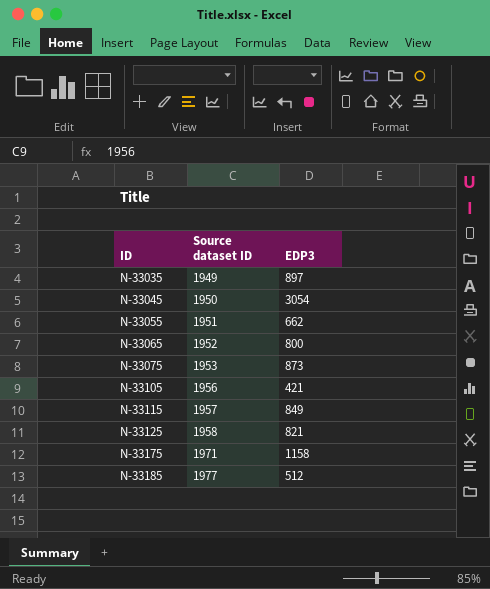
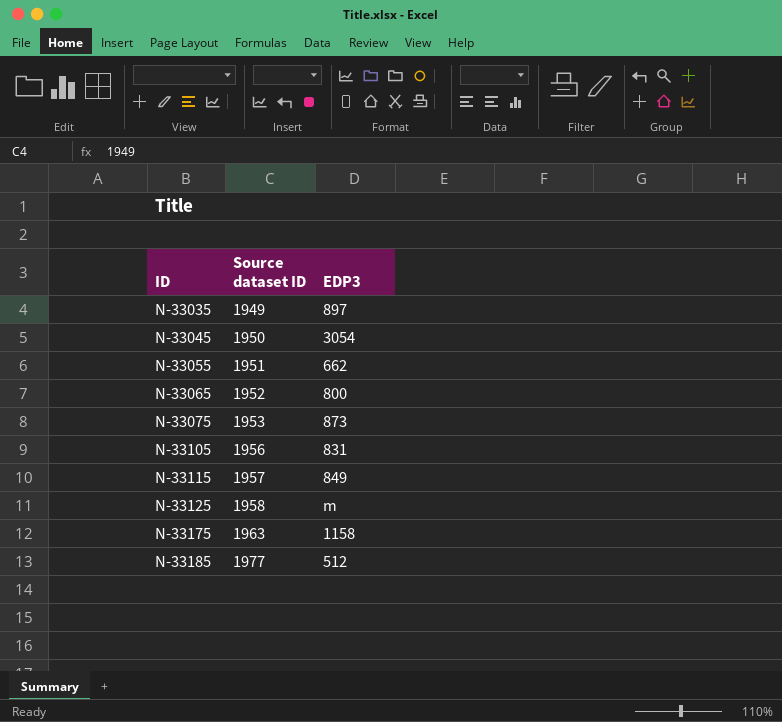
N-33105 | EDP3: 421 -> 831
N-33125 | EDP3: 821 -> m
N-33175 | Source dataset ID: 1971 -> 1963

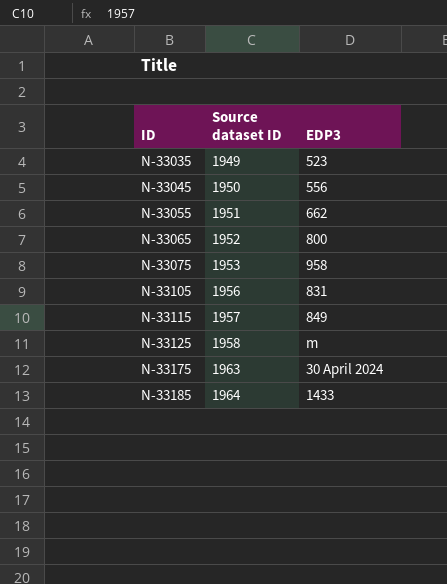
N-33035 | EDP3: 897 -> 523
N-33045 | EDP3: 3054 -> 556
N-33075 | EDP3: 873 -> 958
N-33175 | EDP3: 1158 -> 30 April 2024
N-33185 | Source dataset ID: 1977 -> 1964
N-33185 | EDP3: 512 -> 1433

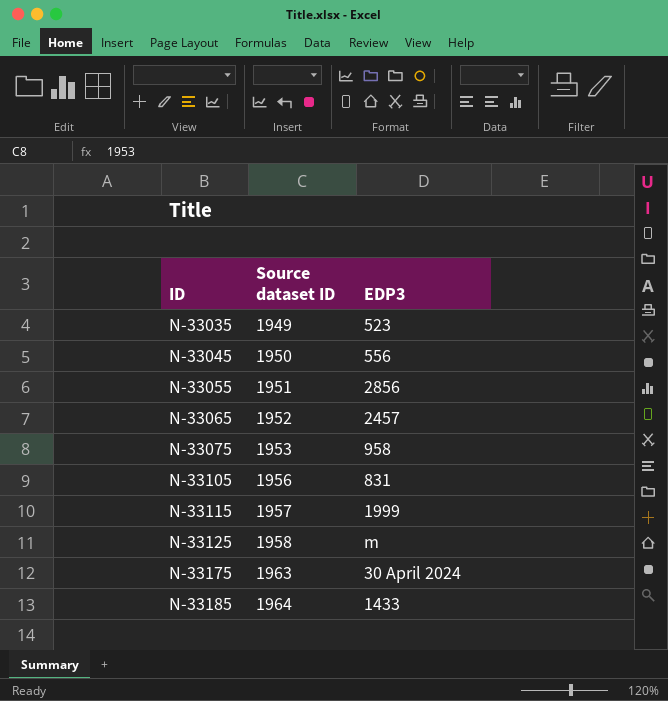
N-33055 | EDP3: 662 -> 2856
N-33065 | EDP3: 800 -> 2457
N-33115 | EDP3: 849 -> 1999

